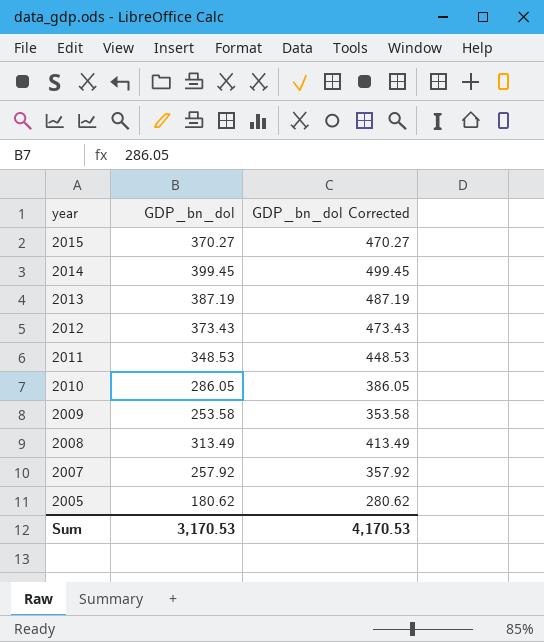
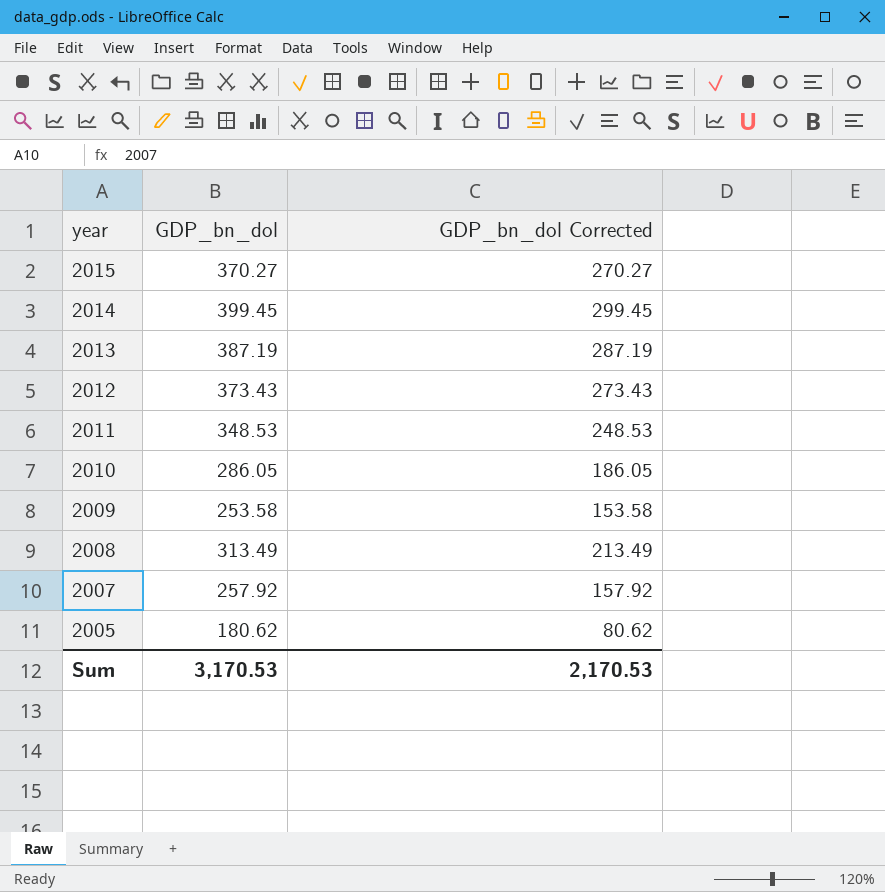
column GDP_bn_dol Corrected | formula: [GDP_bn_dol] + 100 -> [GDP_bn_dol] - 100
Sum | GDP_bn_dol Corrected: 4,170.53 -> 2,170.53

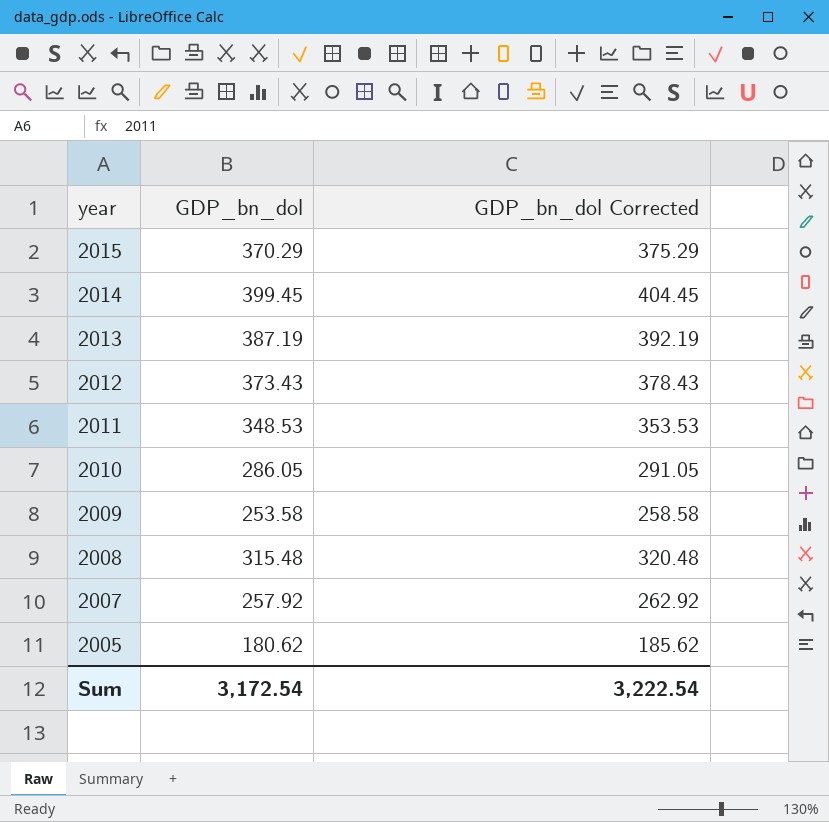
column GDP_bn_dol Corrected | formula: [GDP_bn_dol] - 100 -> [GDP_bn_dol] + 5
2015 | GDP_bn_dol: 370.27 -> 370.29
2008 | GDP_bn_dol: 313.49 -> 315.48
Sum | GDP_bn_dol: 3,170.53 -> 3,172.54
Sum | GDP_bn_dol Corrected: 2,170.53 -> 3,222.54

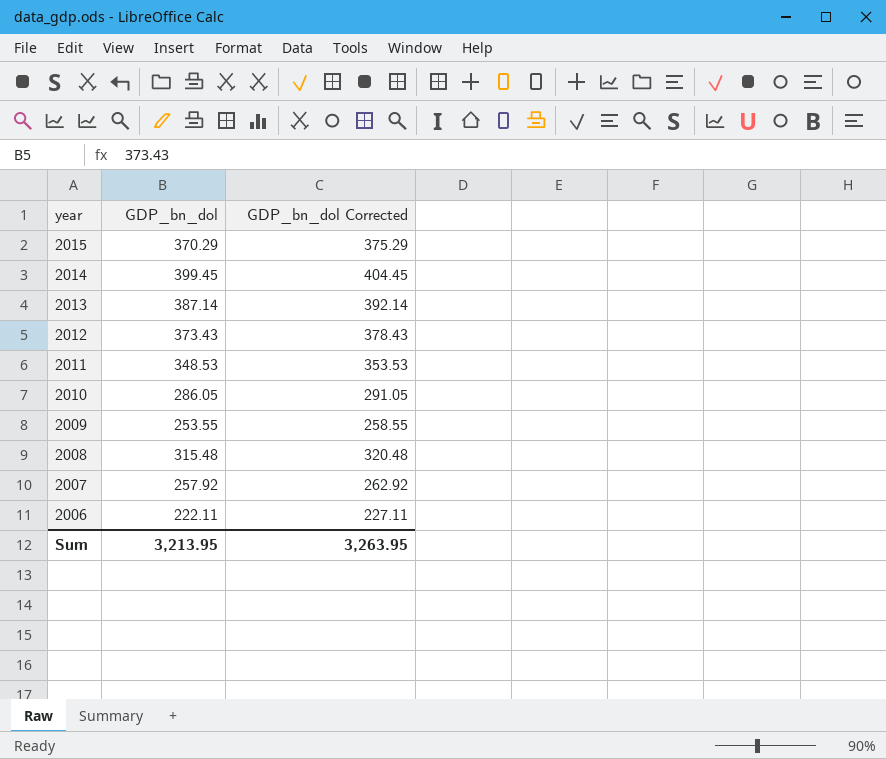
row 2005: 180.62 | 185.62 -> none
2013 | GDP_bn_dol: 387.19 -> 387.14
2013 | GDP_bn_dol Corrected: 392.19 -> 392.14
2009 | GDP_bn_dol: 253.58 -> 253.55
2009 | GDP_bn_dol Corrected: 258.58 -> 258.55
row 2006: none -> 222.11 | 227.11
Sum | GDP_bn_dol: 3,172.54 -> 3,213.95
Sum | GDP_bn_dol Corrected: 3,222.54 -> 3,263.95

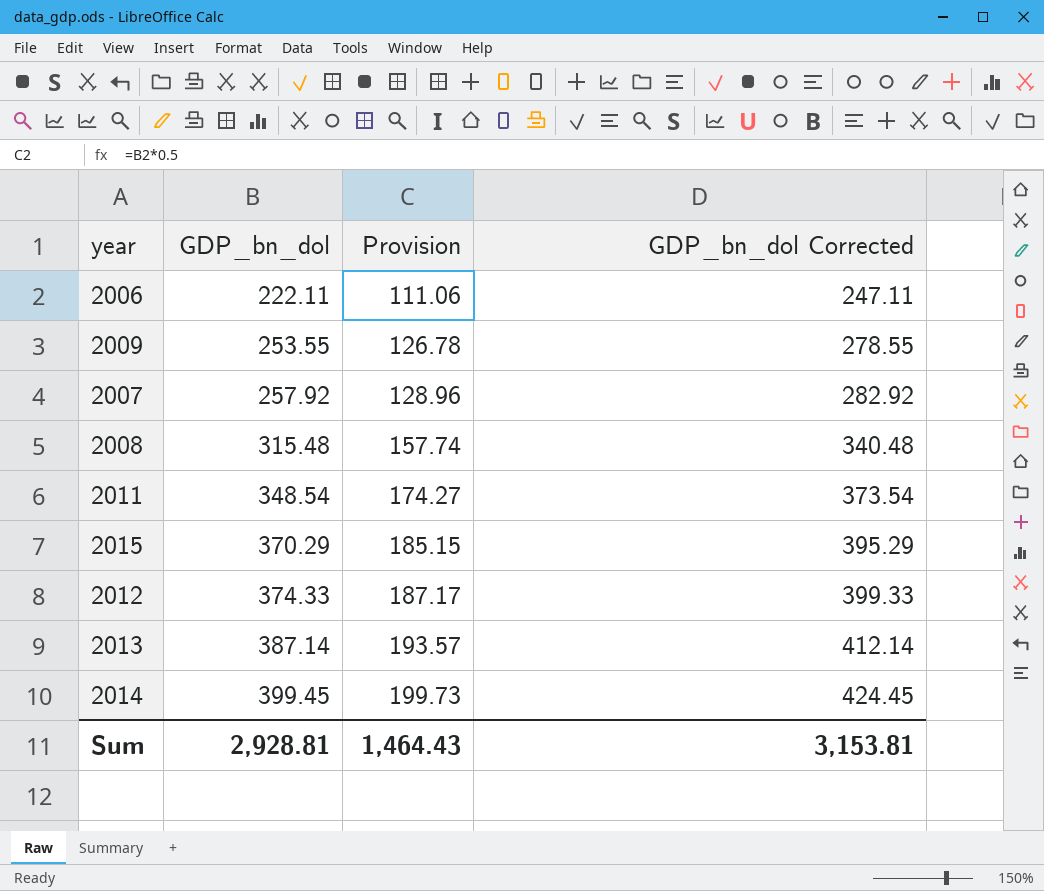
row order: year descending -> GDP_bn_dol ascending
column Provision | formula: none -> [GDP_bn_dol] * 0.5
column GDP_bn_dol Corrected | formula: [GDP_bn_dol] + 5 -> [GDP_bn_dol] + 25
row 2010: 286.05 | 291.05 -> none
2011 | GDP_bn_dol: 348.53 -> 348.54
2012 | GDP_bn_dol: 373.43 -> 374.33
Sum | GDP_bn_dol: 3,213.95 -> 2,928.81
Sum | GDP_bn_dol Corrected: 3,263.95 -> 3,153.81

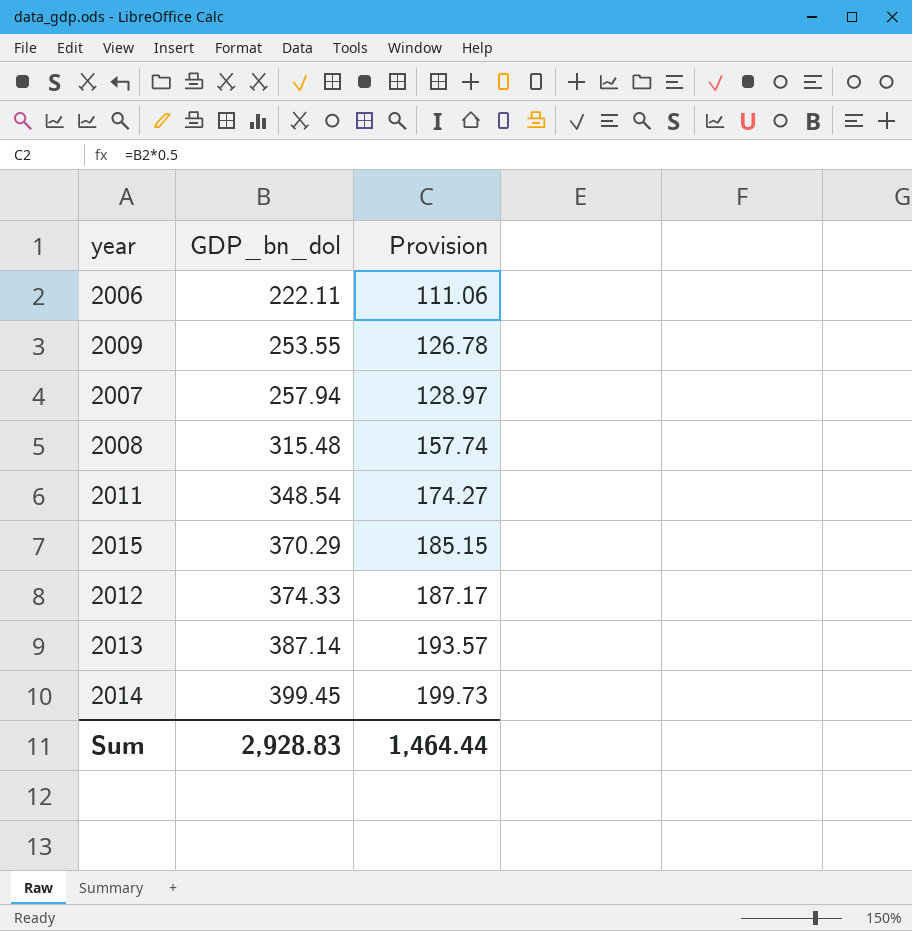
column GDP_bn_dol Corrected | formula: [GDP_bn_dol] + 25 -> none
2007 | GDP_bn_dol: 257.92 -> 257.94
2007 | Provision: 128.96 -> 128.97
Sum | GDP_bn_dol: 2,928.81 -> 2,928.83
Sum | Provision: 1,464.43 -> 1,464.44

